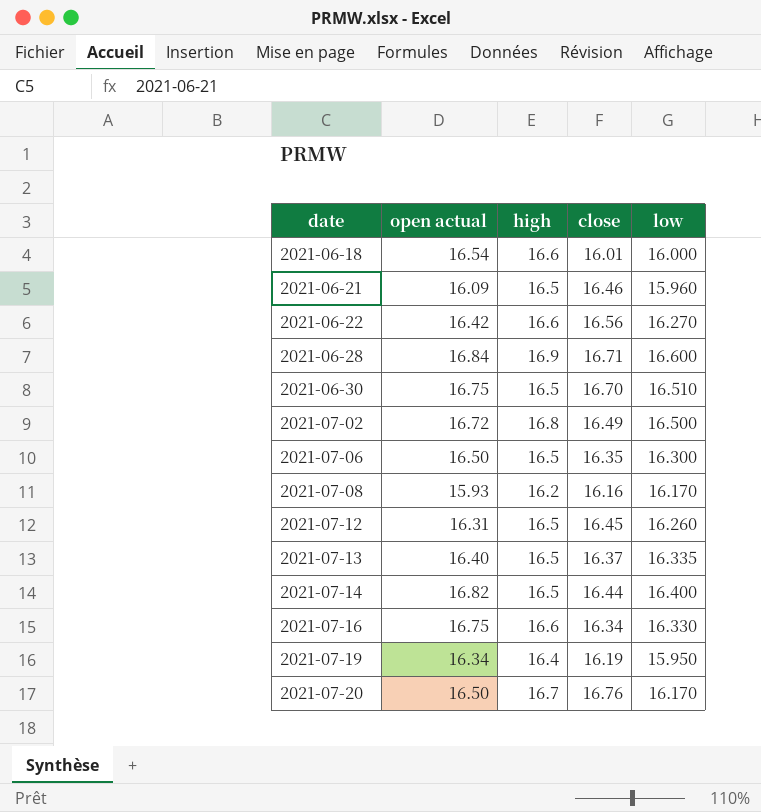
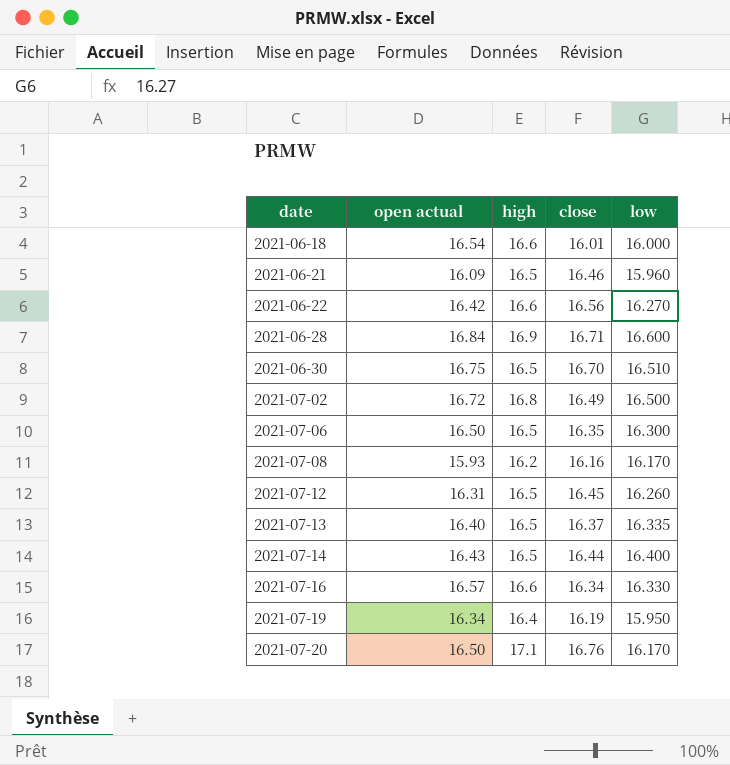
2021-07-14 | open actual: 16.82 -> 16.43
2021-07-16 | open actual: 16.75 -> 16.57
2021-07-20 | high: 16.7 -> 17.1

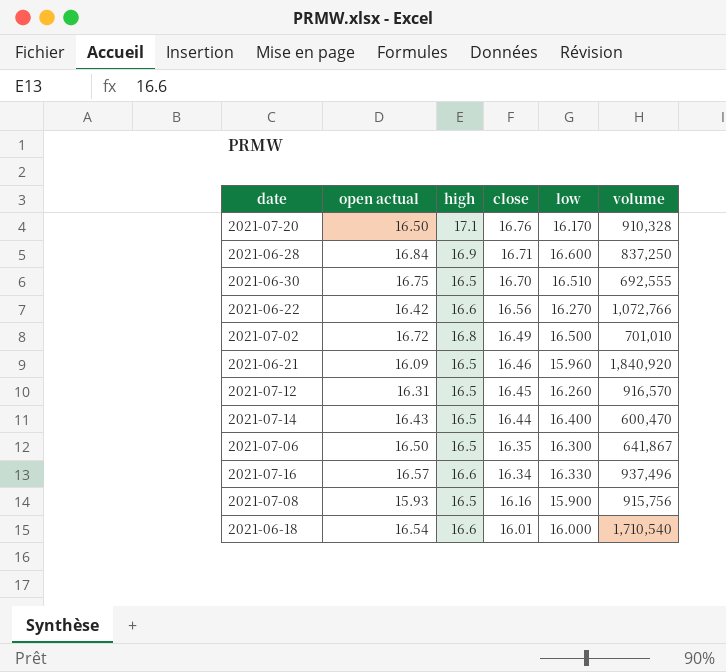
row order: date ascending -> close descending
column volume | position: none -> 6
row 2021-07-13: 16.40 | 16.5 | 16.37 | 16.335 -> none
row 2021-07-19: 16.34 | 16.4 | 16.19 | 15.950 -> none
2021-07-08 | high: 16.2 -> 16.5
2021-07-08 | low: 16.170 -> 15.900

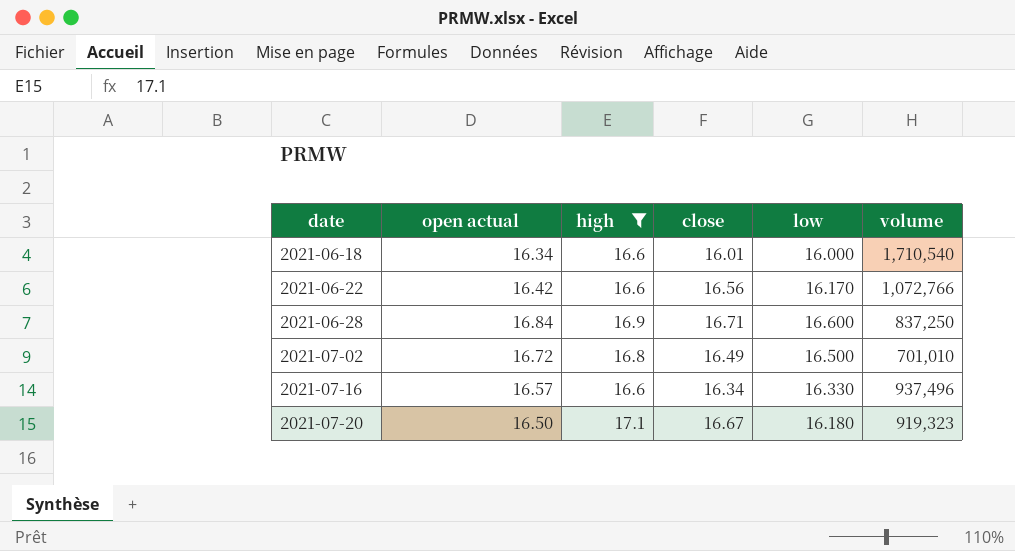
filter: none -> high != 16.5
row order: close descending -> date ascending
2021-06-18 | open actual: 16.54 -> 16.34
2021-06-22 | low: 16.270 -> 16.170
2021-07-20 | close: 16.76 -> 16.67
2021-07-20 | low: 16.170 -> 16.180
2021-07-20 | volume: 910,328 -> 919,323

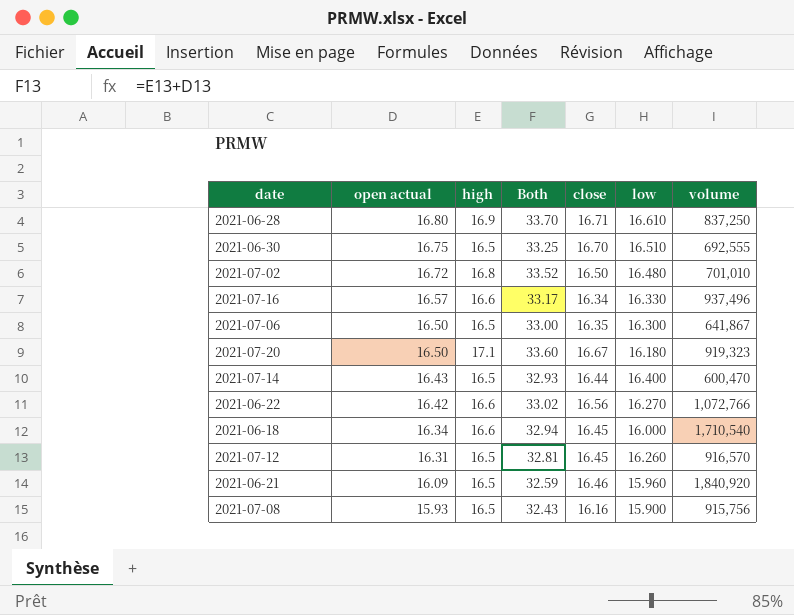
filter: high != 16.5 -> none
row order: date ascending -> open actual descending
column Both | formula: none -> [open actual] + [high]
2021-06-28 | open actual: 16.84 -> 16.80
2021-06-28 | low: 16.600 -> 16.610
2021-07-02 | close: 16.49 -> 16.50
2021-07-02 | low: 16.500 -> 16.480
2021-06-22 | low: 16.170 -> 16.270
2021-06-18 | close: 16.01 -> 16.45

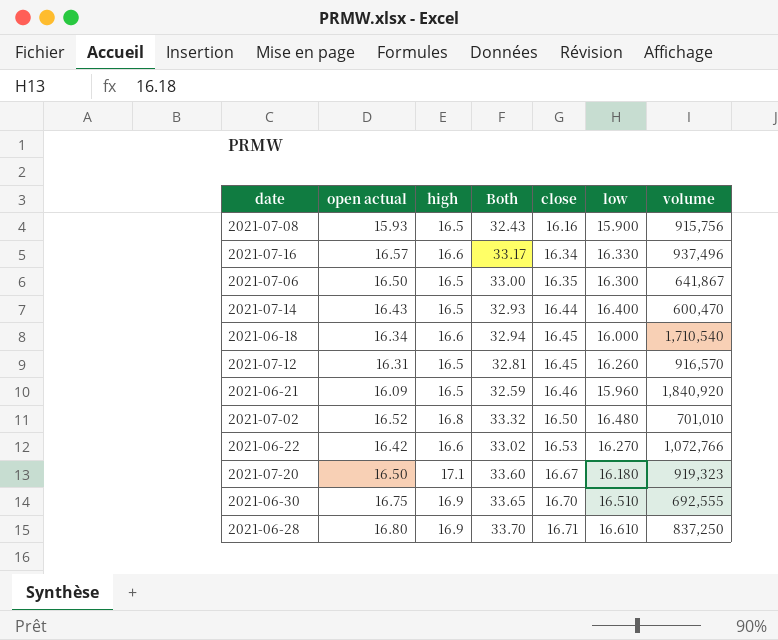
row order: open actual descending -> close ascending
2021-07-02 | open actual: 16.72 -> 16.52
2021-07-02 | Both: 33.52 -> 33.32
2021-06-22 | close: 16.56 -> 16.53
2021-06-30 | high: 16.5 -> 16.9
2021-06-30 | Both: 33.25 -> 33.65

